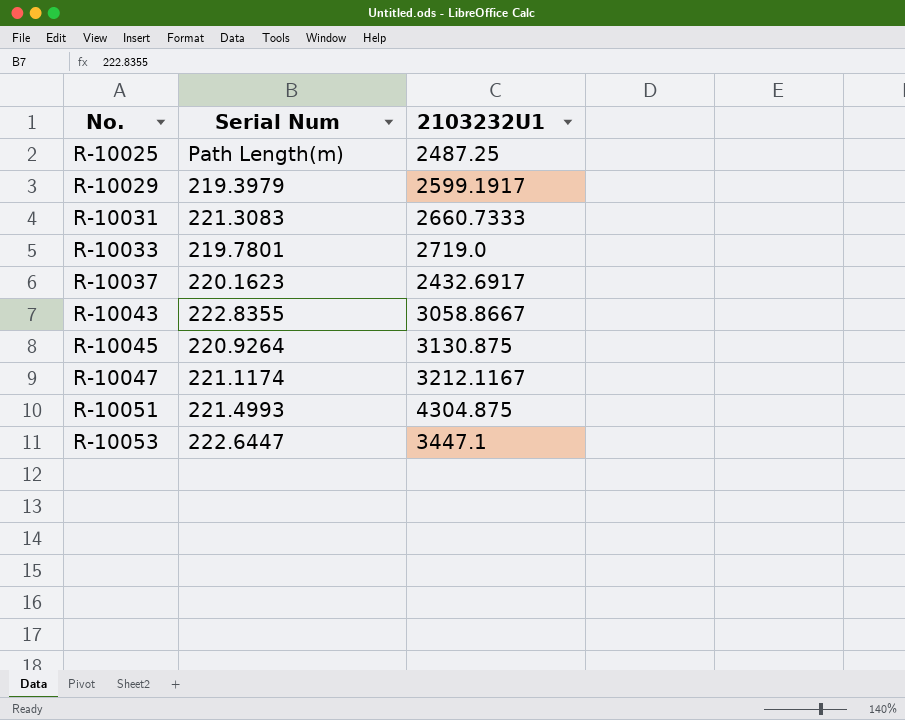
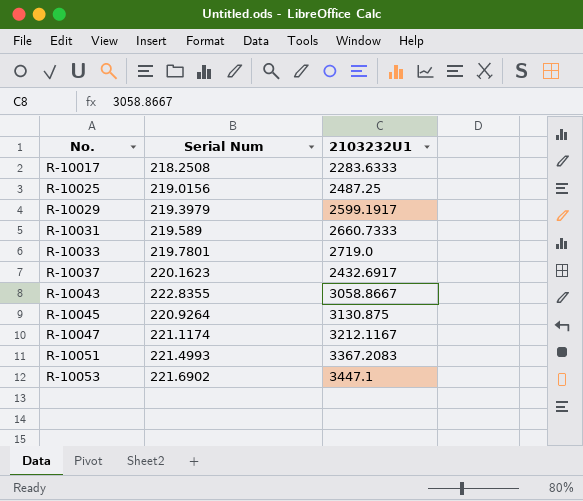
row R-10017: none -> 218.2508 | 2283.6333
R-10025 | Serial Num: Path Length(m) -> 219.0156
R-10031 | Serial Num: 221.3083 -> 219.589
R-10051 | 2103232U1: 4304.875 -> 3367.2083
R-10053 | Serial Num: 222.6447 -> 221.6902

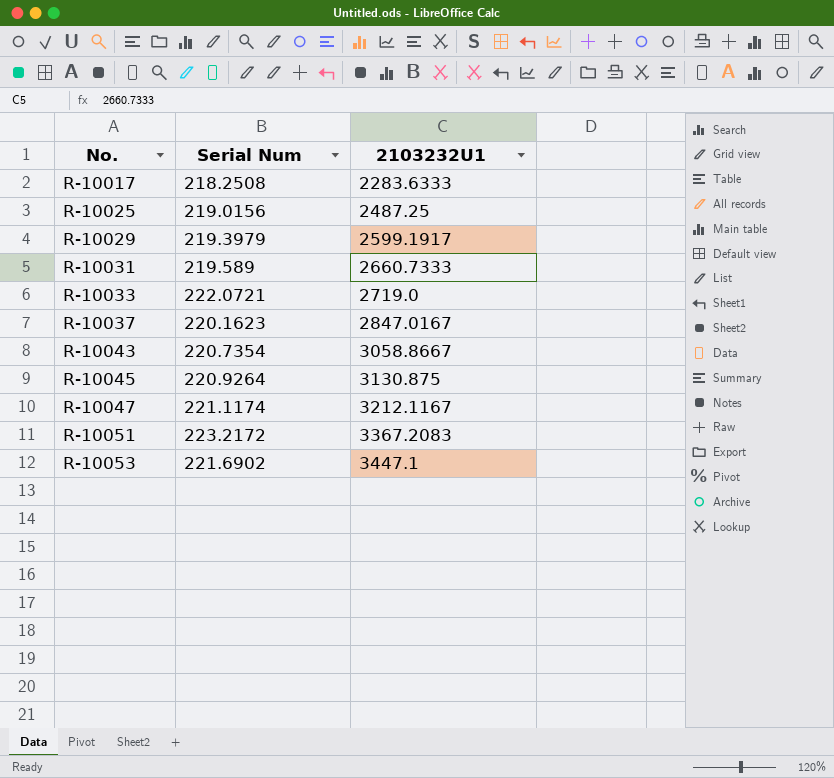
R-10033 | Serial Num: 219.7801 -> 222.0721
R-10037 | 2103232U1: 2432.6917 -> 2847.0167
R-10043 | Serial Num: 222.8355 -> 220.7354
R-10051 | Serial Num: 221.4993 -> 223.2172

